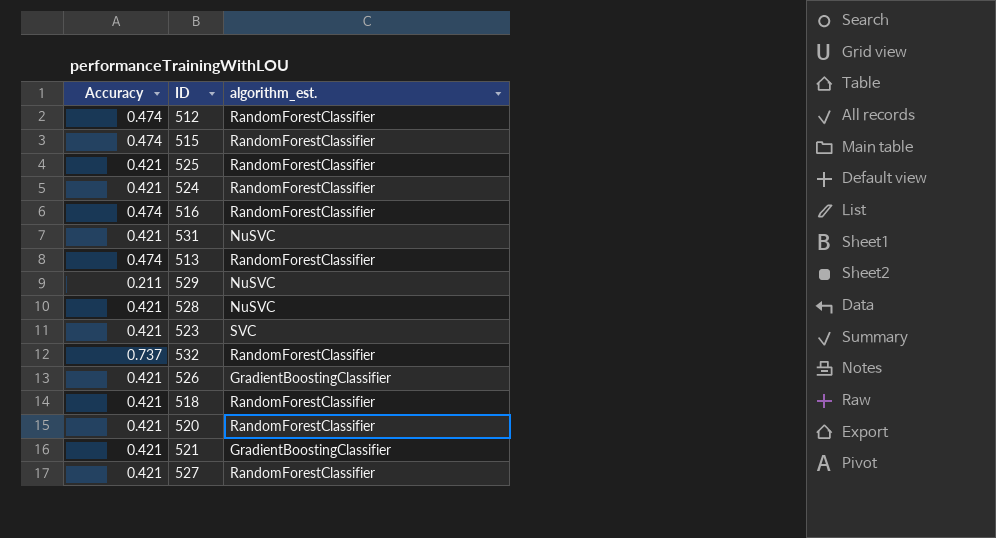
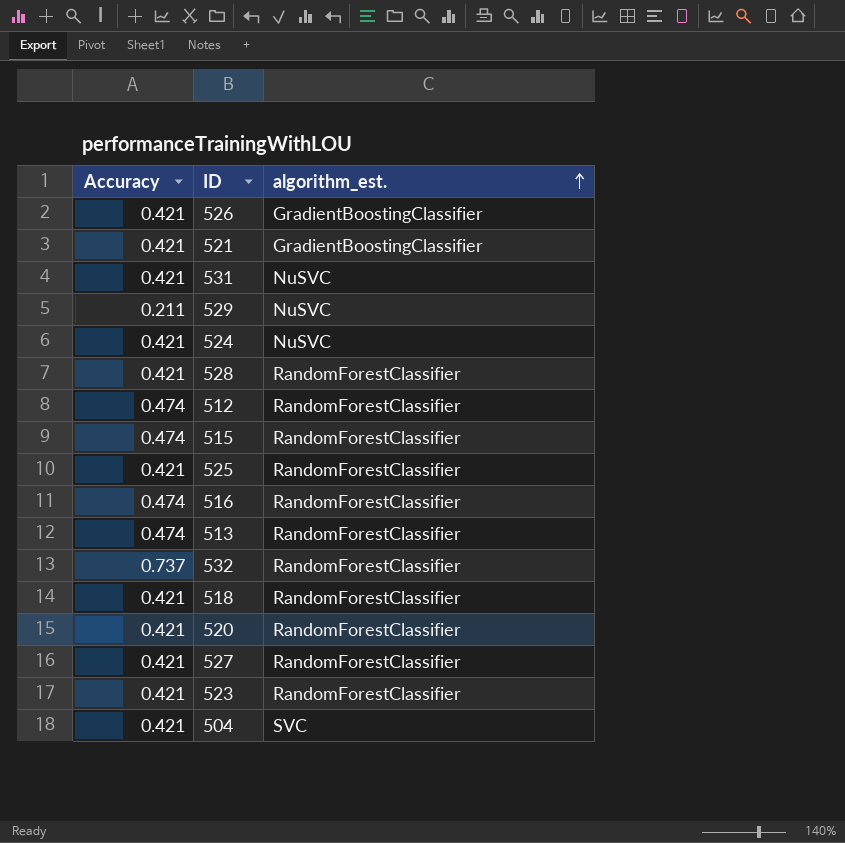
row order: none -> algorithm_est. ascending
524 | algorithm_est.: RandomForestClassifier -> NuSVC
528 | algorithm_est.: NuSVC -> RandomForestClassifier
523 | algorithm_est.: SVC -> RandomForestClassifier
row 504: none -> 0.421 | SVC

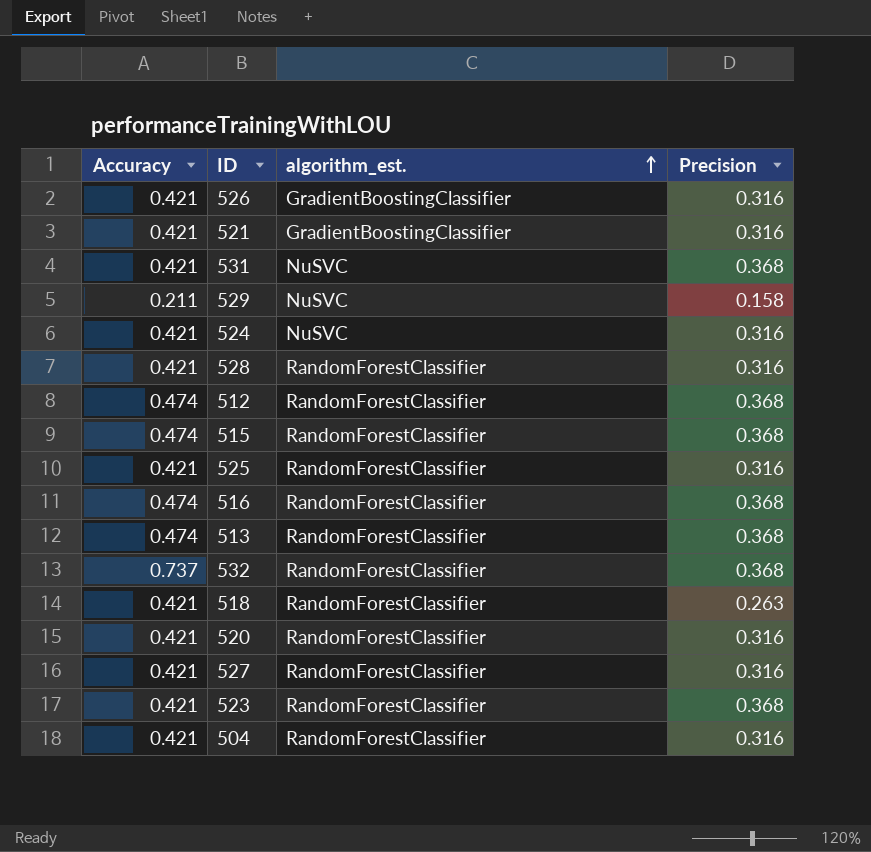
column Precision | position: none -> 4
504 | algorithm_est.: SVC -> RandomForestClassifier

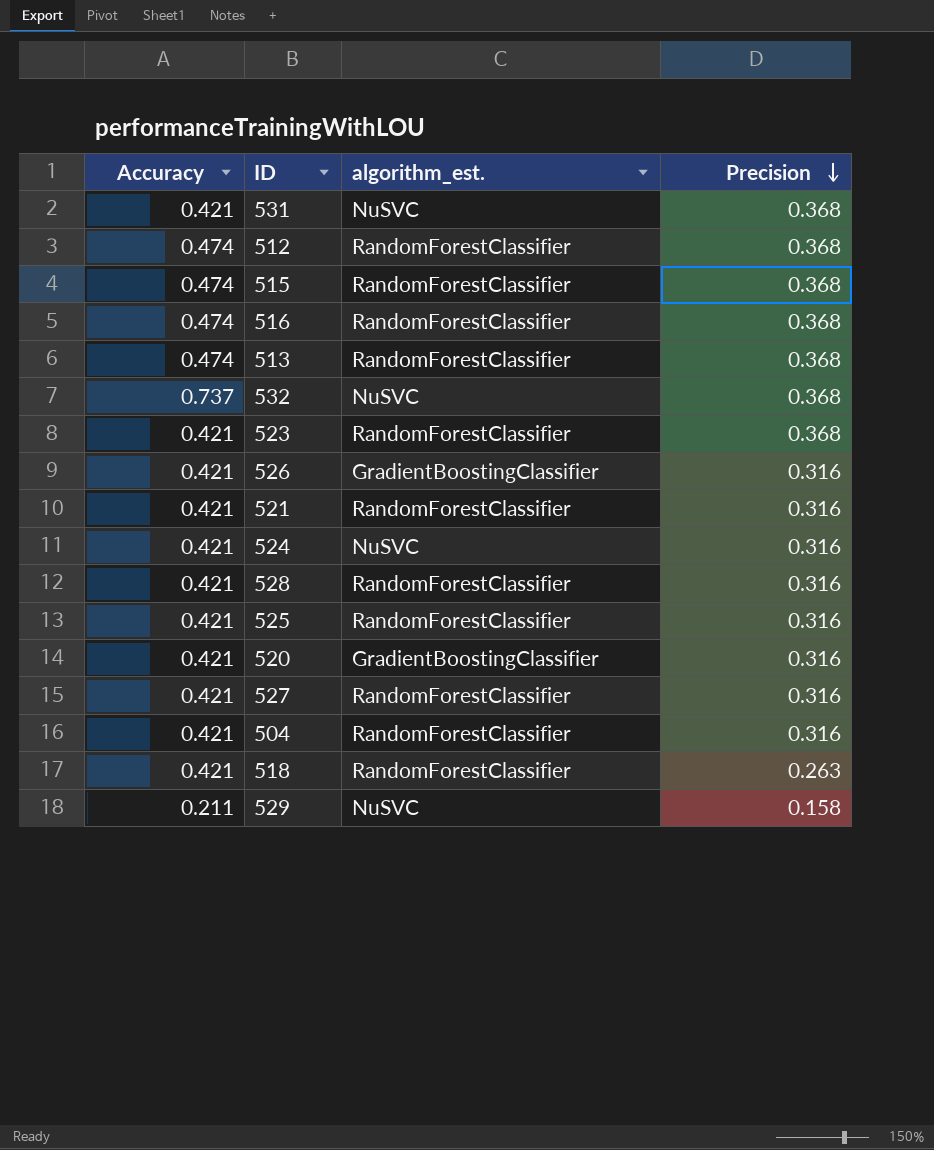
row order: algorithm_est. ascending -> Precision descending
532 | algorithm_est.: RandomForestClassifier -> NuSVC
521 | algorithm_est.: GradientBoostingClassifier -> RandomForestClassifier
520 | algorithm_est.: RandomForestClassifier -> GradientBoostingClassifier

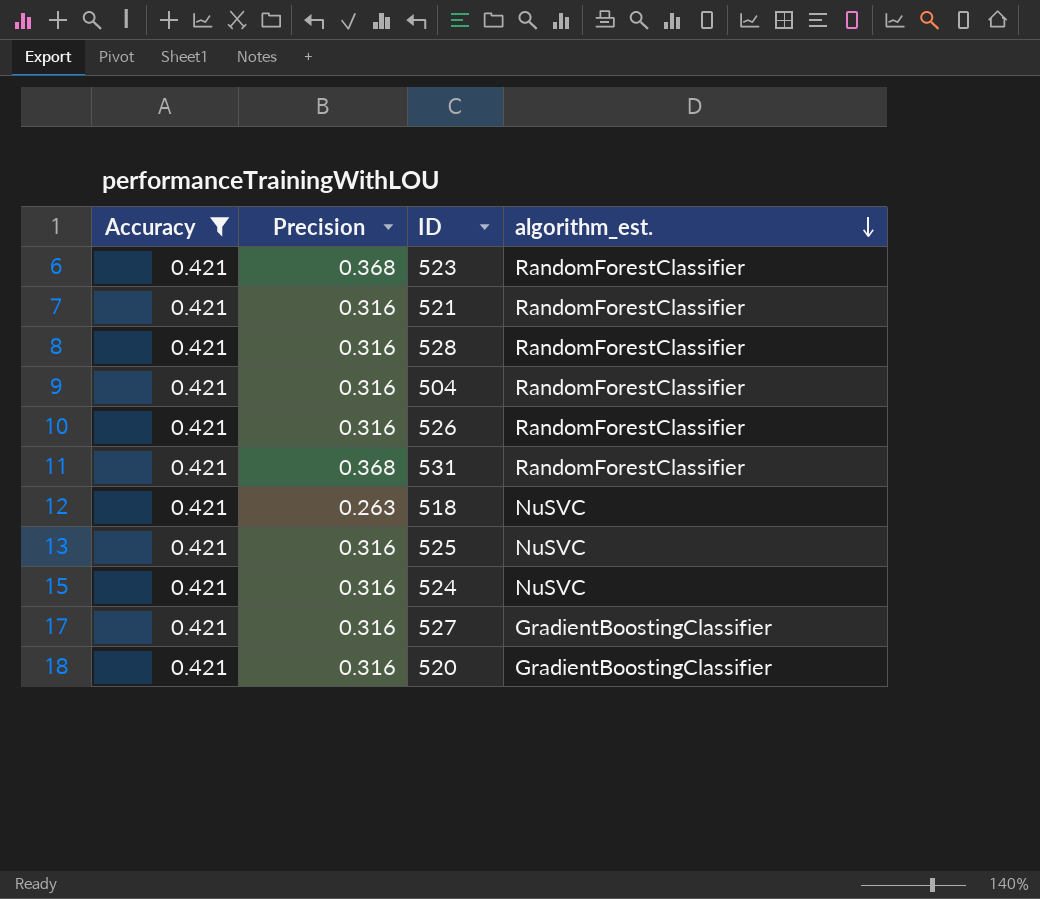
filter: none -> Accuracy = 0.421
row order: Precision descending -> algorithm_est. descending
column Precision | position: 4 -> 2
526 | algorithm_est.: GradientBoostingClassifier -> RandomForestClassifier
531 | algorithm_est.: NuSVC -> RandomForestClassifier
518 | algorithm_est.: RandomForestClassifier -> NuSVC
525 | algorithm_est.: RandomForestClassifier -> NuSVC
527 | algorithm_est.: RandomForestClassifier -> GradientBoostingClassifier

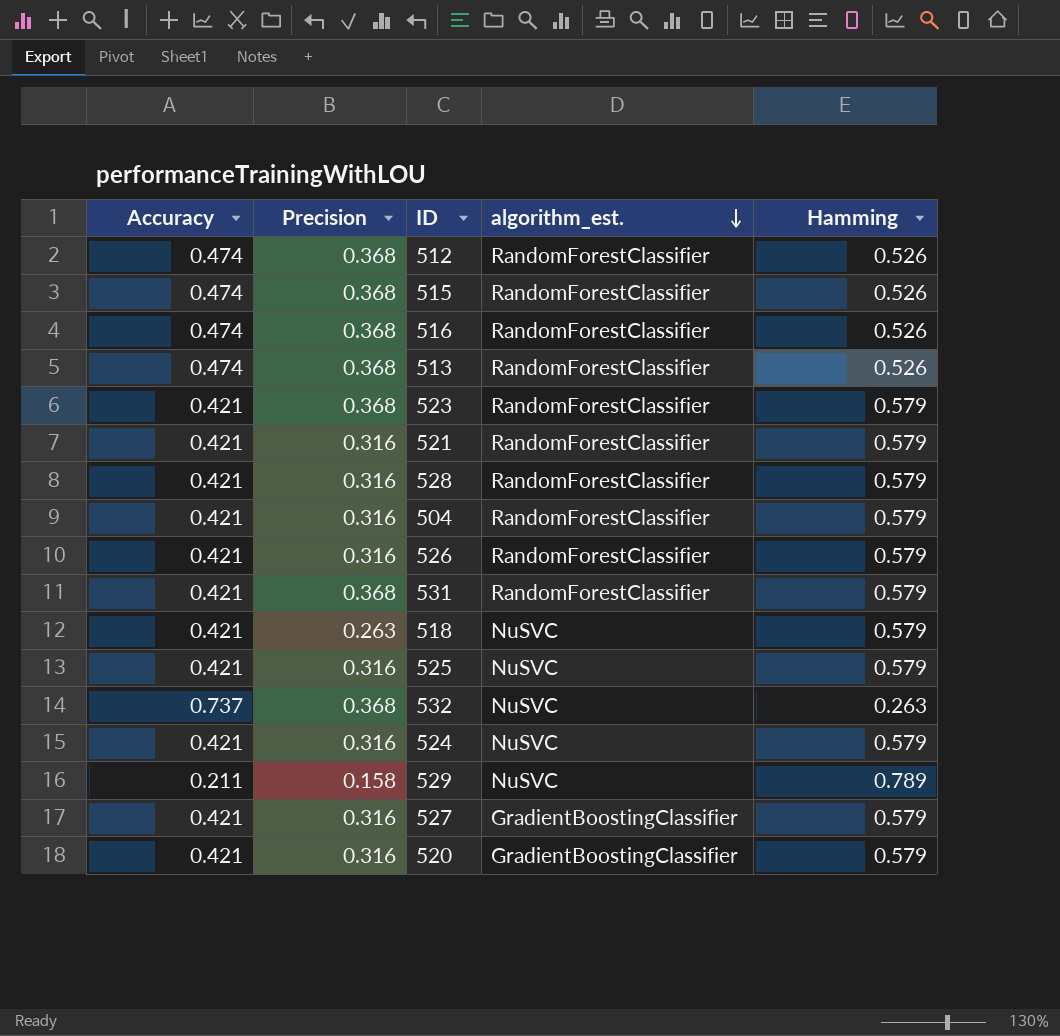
filter: Accuracy = 0.421 -> none
column Hamming | position: none -> 5

